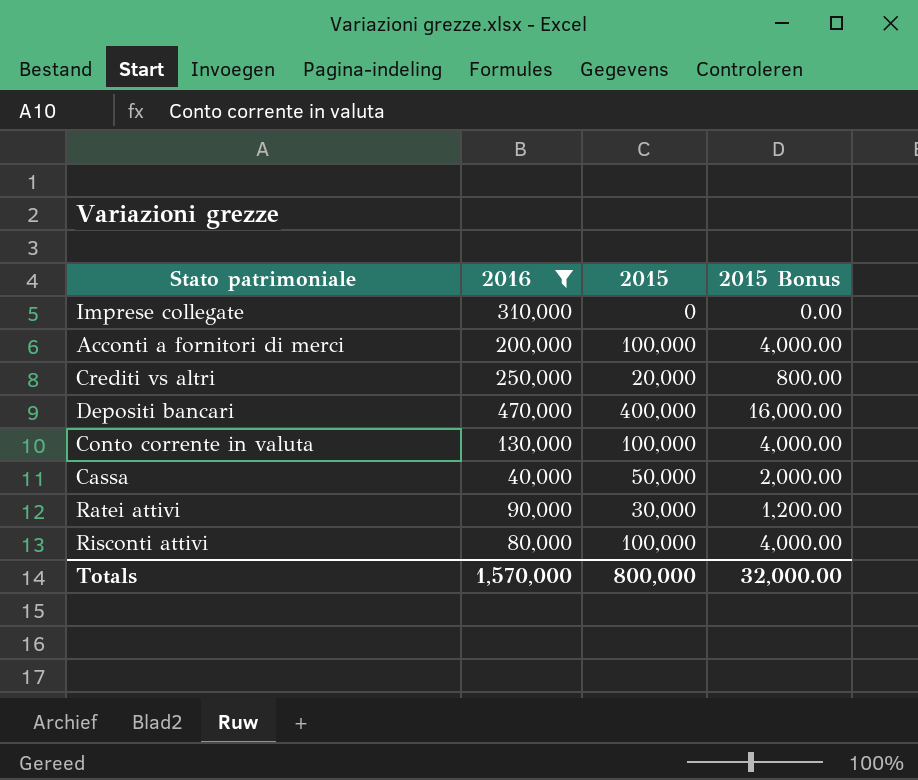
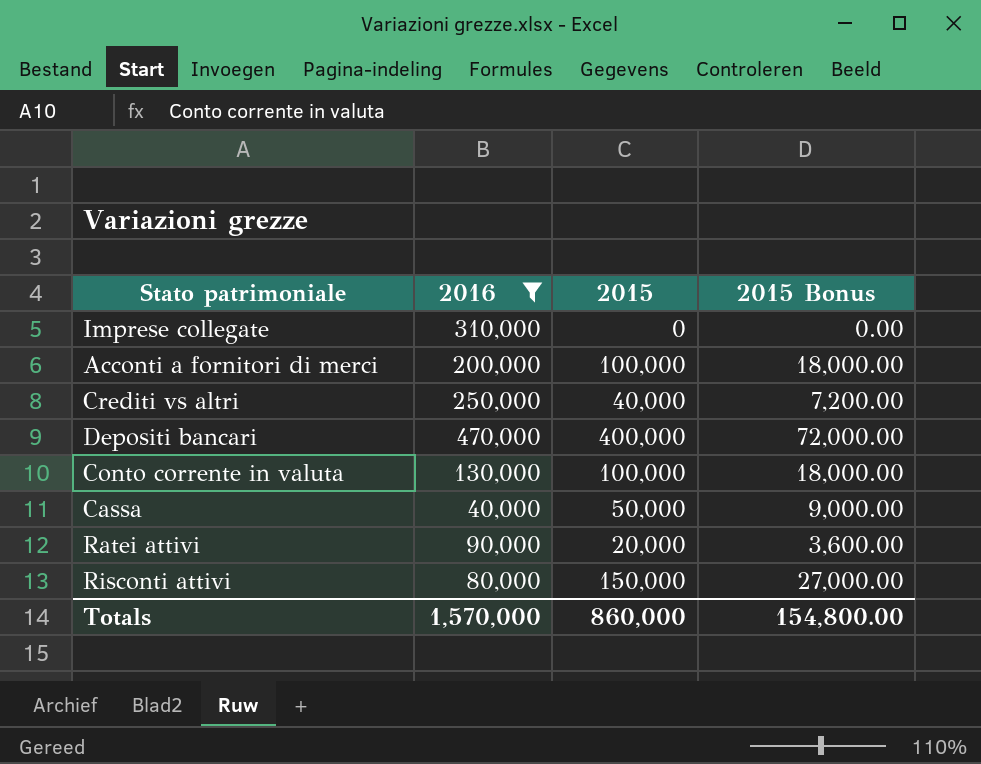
column 2015 Bonus | formula: [2015] * 0.04 -> [2015] * 0.18
Crediti vs altri | 2015: 20,000 -> 40,000
Ratei attivi | 2015: 30,000 -> 20,000
Risconti attivi | 2015: 100,000 -> 150,000
Totals | 2015: 800,000 -> 860,000
Totals | 2015 Bonus: 32,000.00 -> 154,800.00

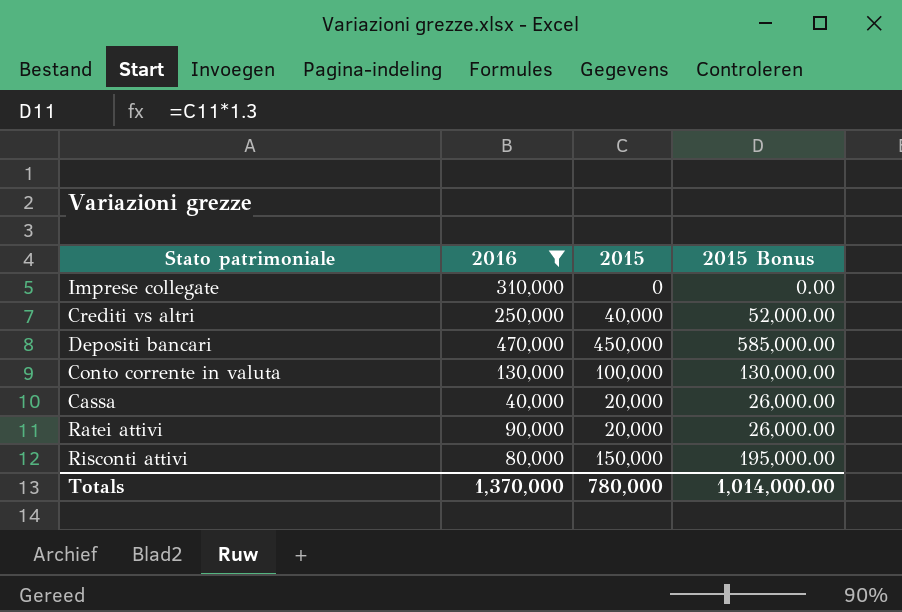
column 2015 Bonus | formula: [2015] * 0.18 -> [2015] * 1.3
row Acconti a fornitori di merci: 200,000 | 100,000 | 18,000.00 -> none
Depositi bancari | 2015: 400,000 -> 450,000
Cassa | 2015: 50,000 -> 20,000
Totals | 2016: 1,570,000 -> 1,370,000
Totals | 2015: 860,000 -> 780,000
Totals | 2015 Bonus: 154,800.00 -> 1,014,000.00

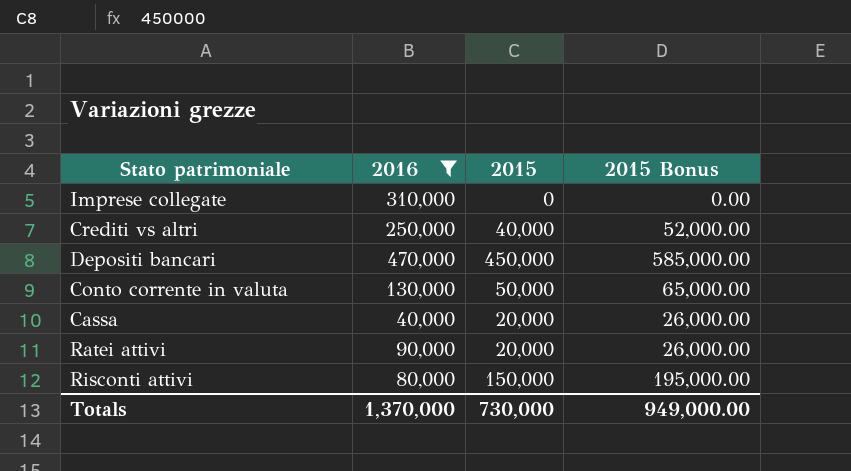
Conto corrente in valuta | 2015: 100,000 -> 50,000
Conto corrente in valuta | 2015 Bonus: 130,000.00 -> 65,000.00
Totals | 2015: 780,000 -> 730,000
Totals | 2015 Bonus: 1,014,000.00 -> 949,000.00

